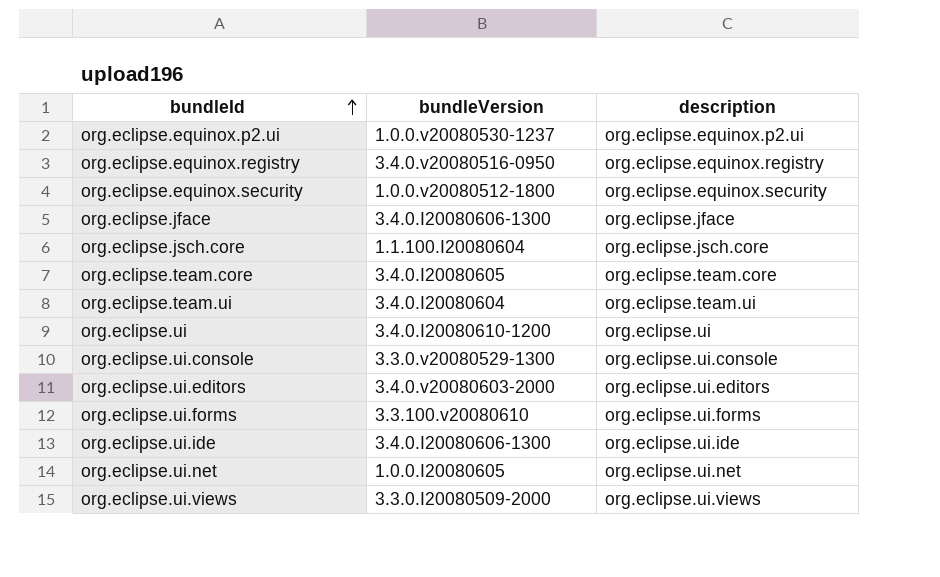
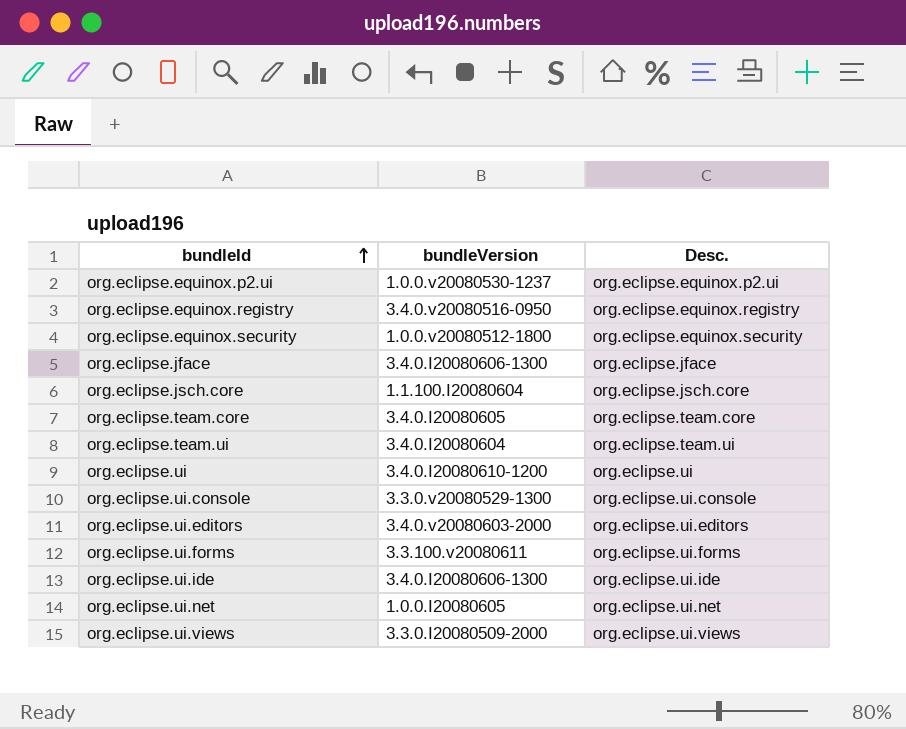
column name: description -> Desc.
org.eclipse.ui.forms | bundleVersion: 3.3.100.v20080610 -> 3.3.100.v20080611

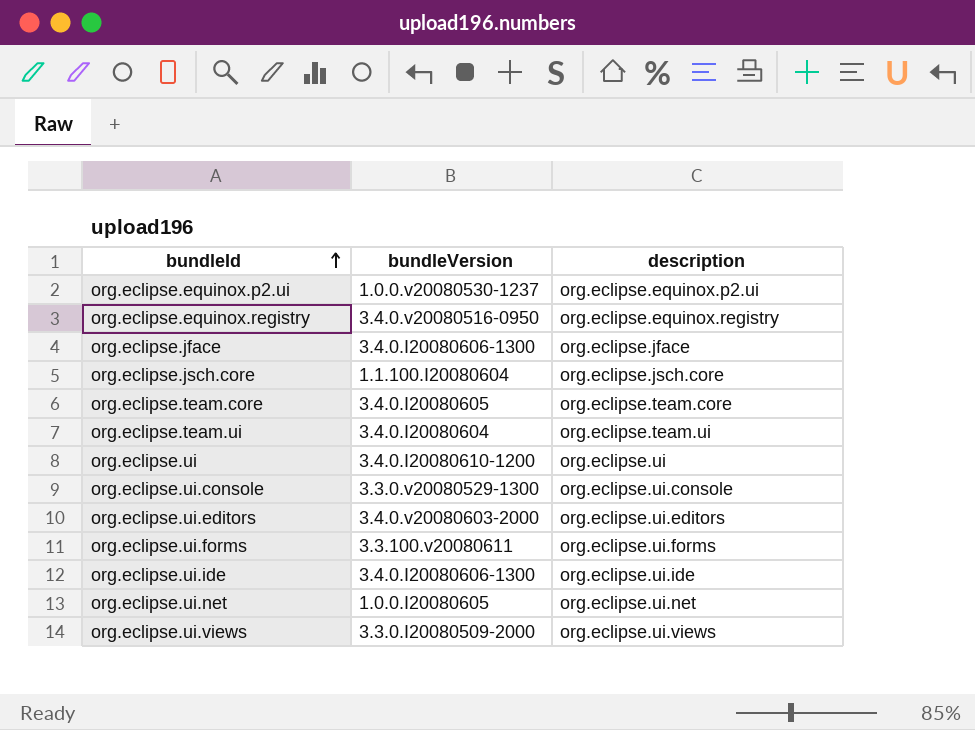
column name: Desc. -> description
row org.eclipse.equinox.security: 1.0.0.v20080512-1800 | org.eclipse.equinox.security -> none

